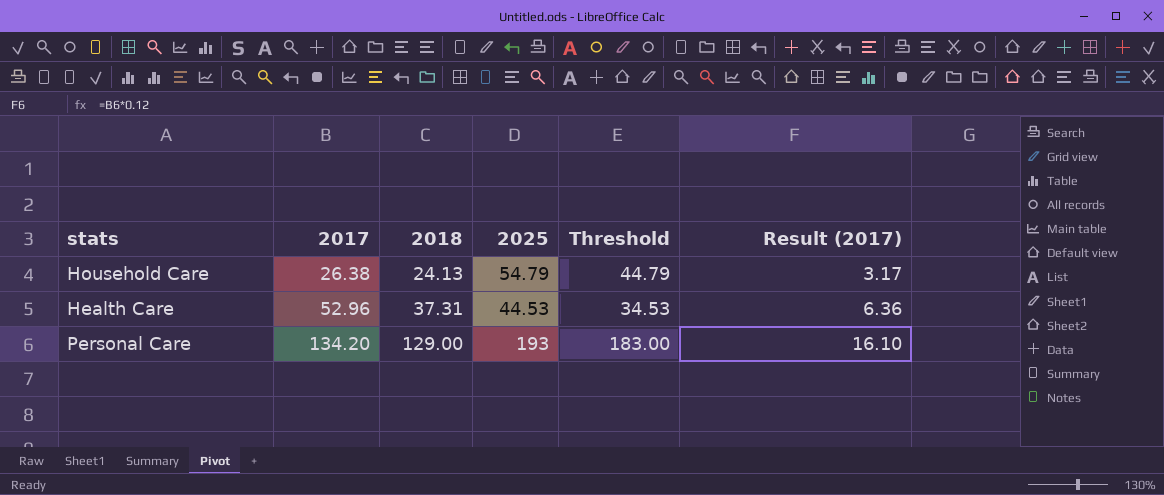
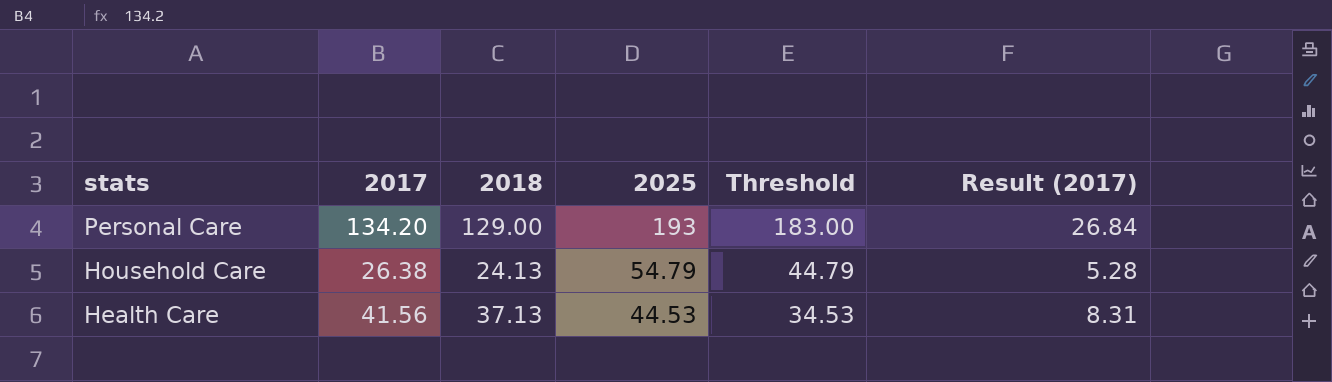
row order: 2017 ascending -> stats descending
column Result (2017) | formula: [2017] * 0.12 -> [2017] * 0.2
Health Care | 2017: 52.96 -> 41.56
Health Care | 2018: 37.31 -> 37.13

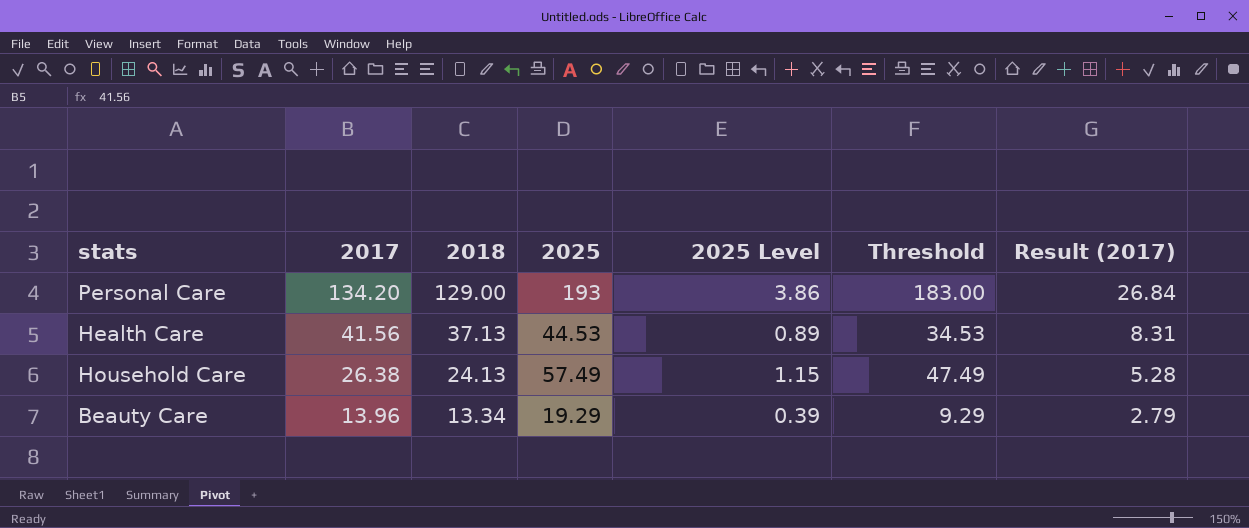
row order: stats descending -> 2017 descending
column 2025 Level | formula: none -> [2025] * 0.02
Household Care | 2025: 54.79 -> 57.49
Household Care | Threshold: 44.79 -> 47.49
row Beauty Care: none -> 13.96 | 13.34 | 19.29 | 0.39 | 9.29 | 2.79

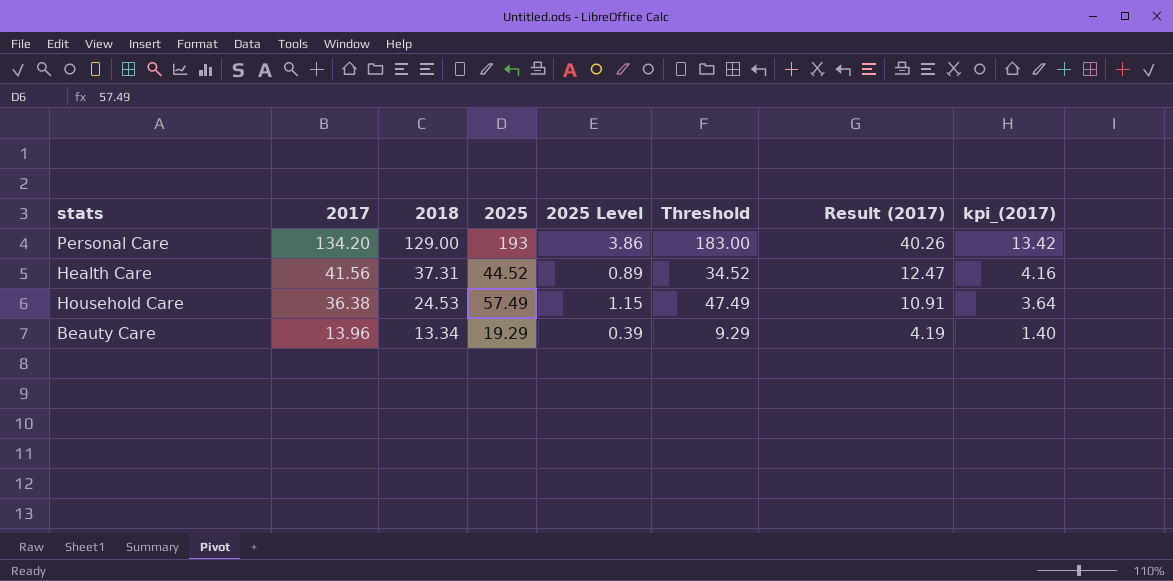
column Result (2017) | formula: [2017] * 0.2 -> [2017] * 0.3
column kpi_(2017) | formula: none -> [2017] * 0.1
Health Care | 2018: 37.13 -> 37.31
Health Care | 2025: 44.53 -> 44.52
Health Care | Threshold: 34.53 -> 34.52
Household Care | 2017: 26.38 -> 36.38
Household Care | 2018: 24.13 -> 24.53

